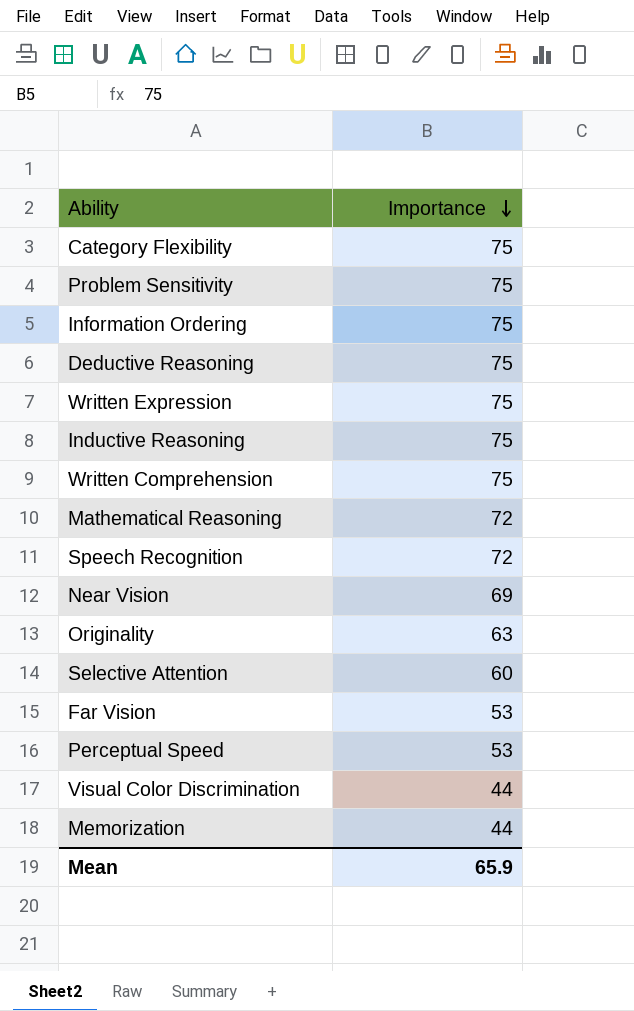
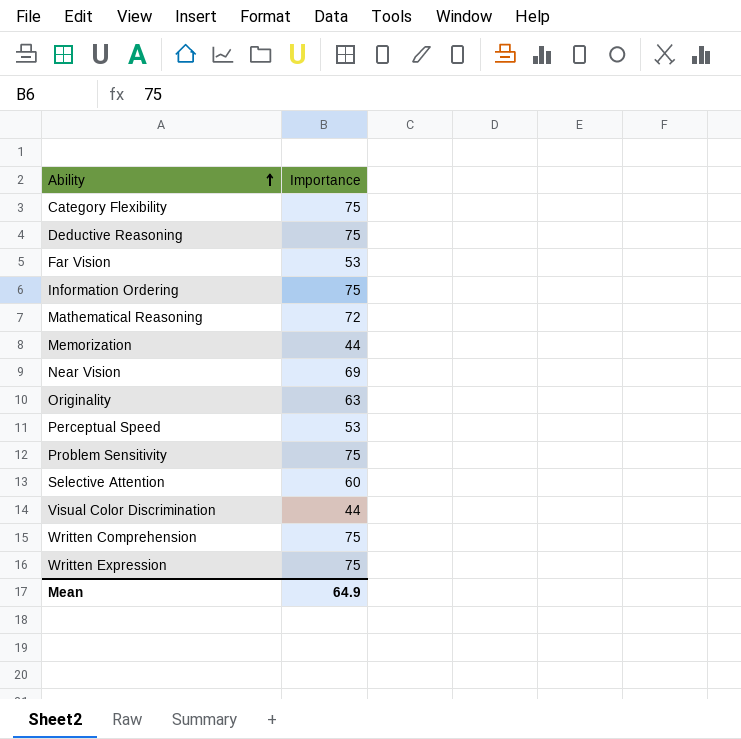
row order: Importance descending -> Ability ascending
row Inductive Reasoning: 75 -> none
row Speech Recognition: 72 -> none
Mean | Importance: 65.9 -> 64.9

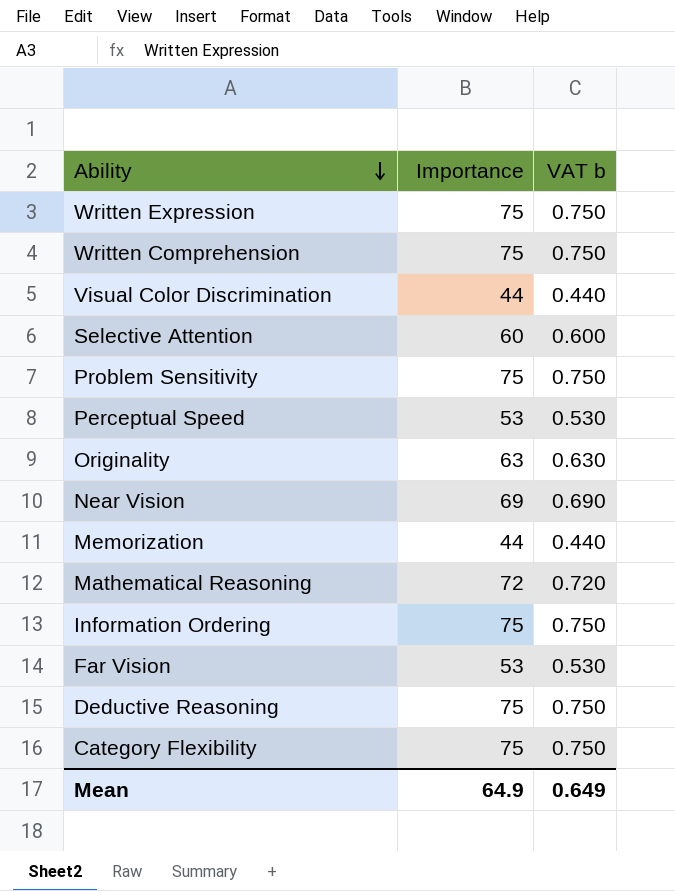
row order: Ability ascending -> Ability descending
column VAT b | formula: none -> [Importance] * 0.01

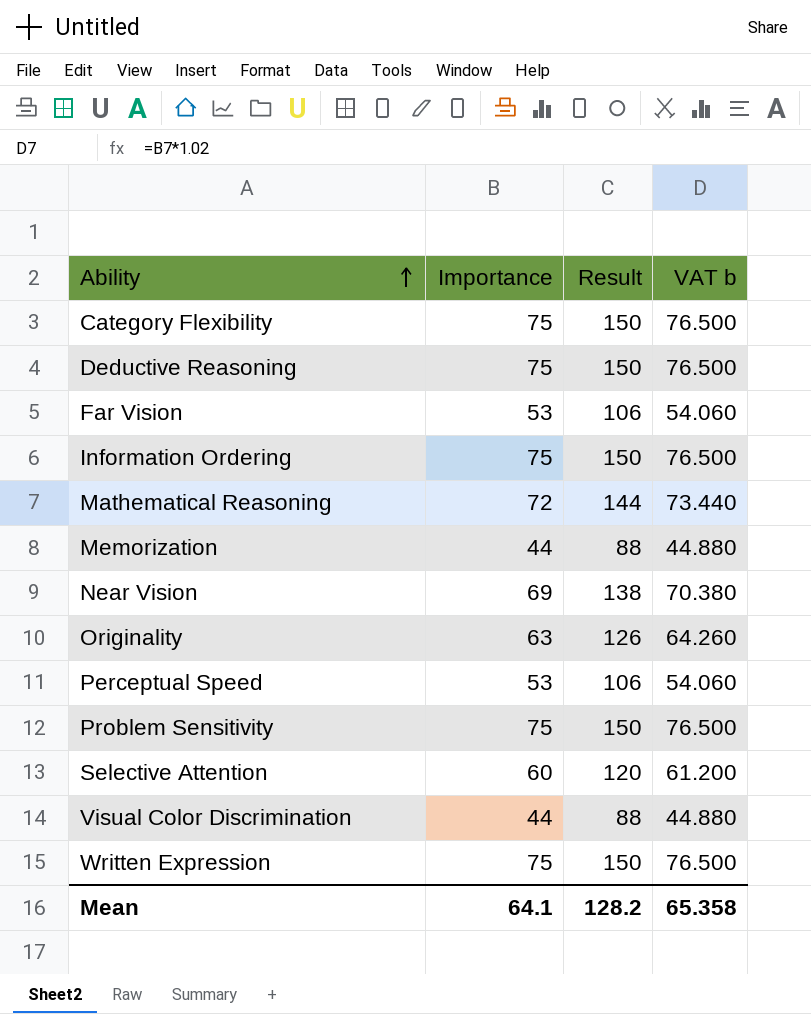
row order: Ability descending -> Ability ascending
column Result | formula: none -> [Importance] * 2
column VAT b | formula: [Importance] * 0.01 -> [Importance] * 1.02
row Written Comprehension: 75 | 0.750 -> none
Mean | Importance: 64.9 -> 64.1
Mean | VAT b: 0.649 -> 65.358

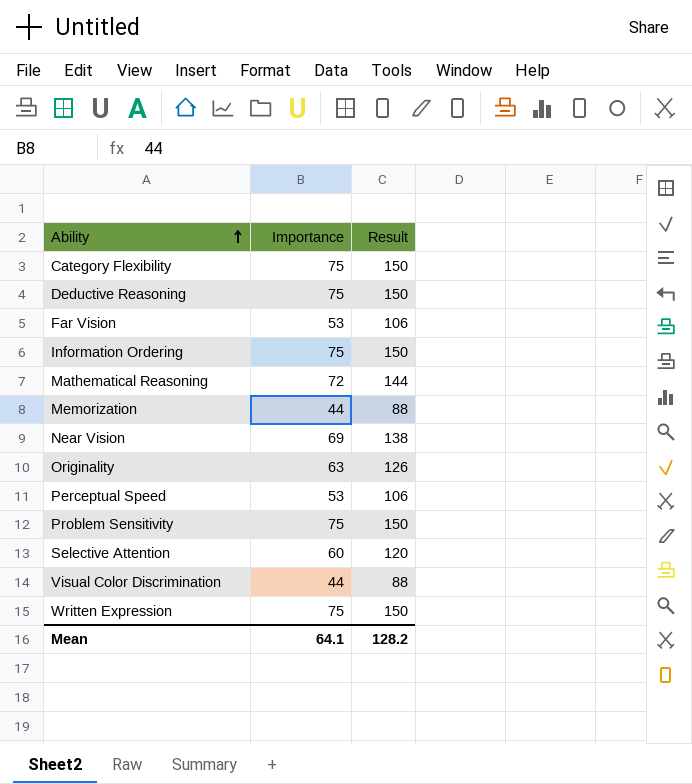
column VAT b | formula: [Importance] * 1.02 -> none

